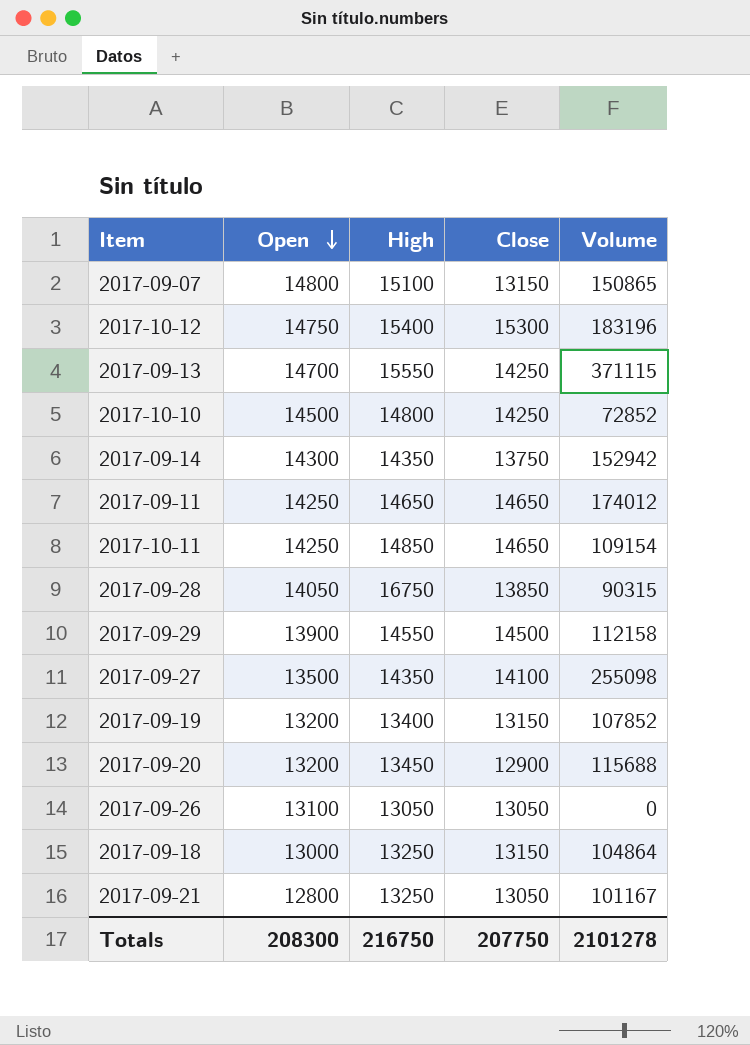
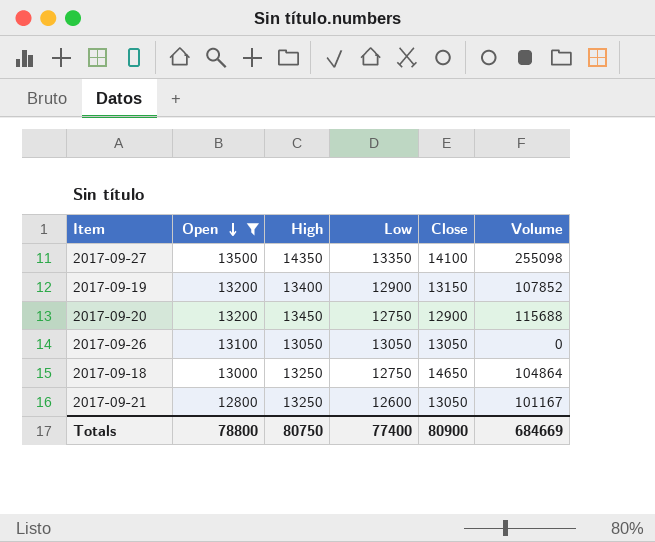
filter: none -> Open <= 13500
column Low | position: none -> 4
2017-09-18 | Close: 13150 -> 14650
Totals | Open: 208300 -> 78800
Totals | High: 216750 -> 80750
Totals | Close: 207750 -> 80900
Totals | Volume: 2101278 -> 684669

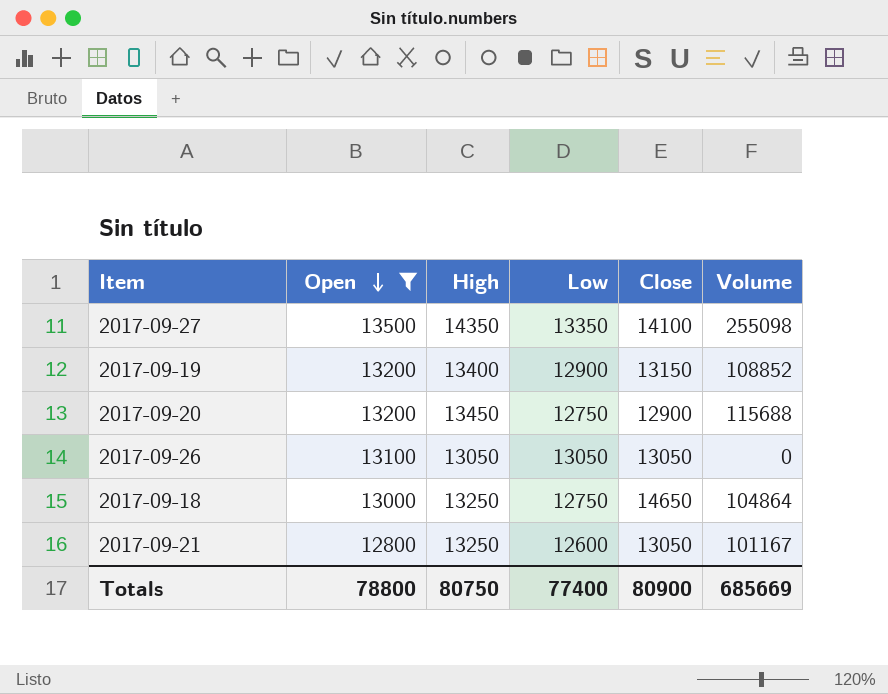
2017-09-19 | Volume: 107852 -> 108852
Totals | Volume: 684669 -> 685669

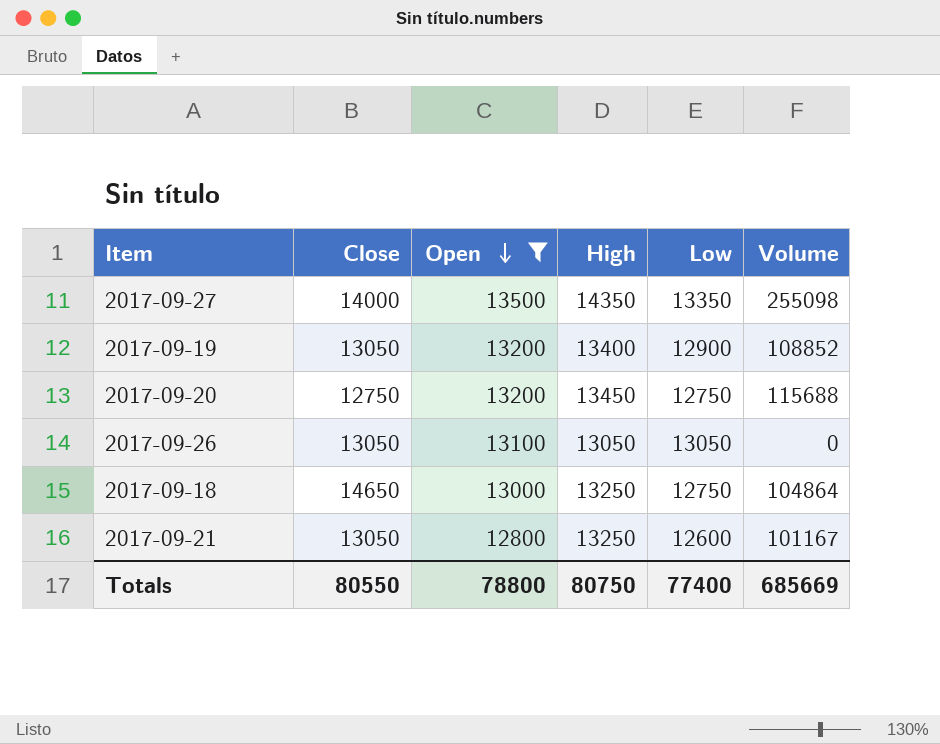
column Close | position: 5 -> 2
2017-09-27 | Close: 14100 -> 14000
2017-09-19 | Close: 13150 -> 13050
2017-09-20 | Close: 12900 -> 12750
Totals | Close: 80900 -> 80550

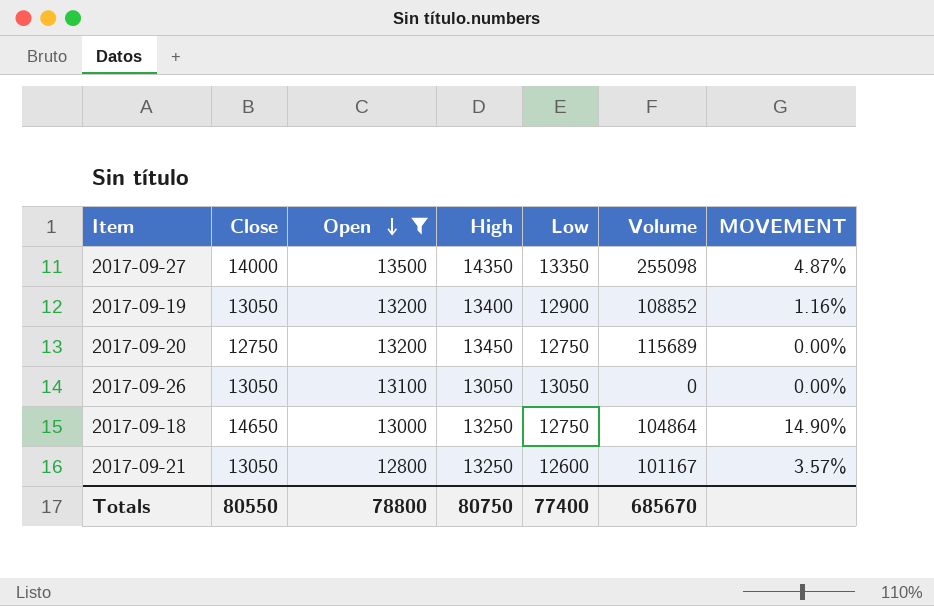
column MOVEMENT | formula: none -> ([Close] - [Low]) / [Low]
2017-09-20 | Volume: 115688 -> 115689
Totals | Volume: 685669 -> 685670

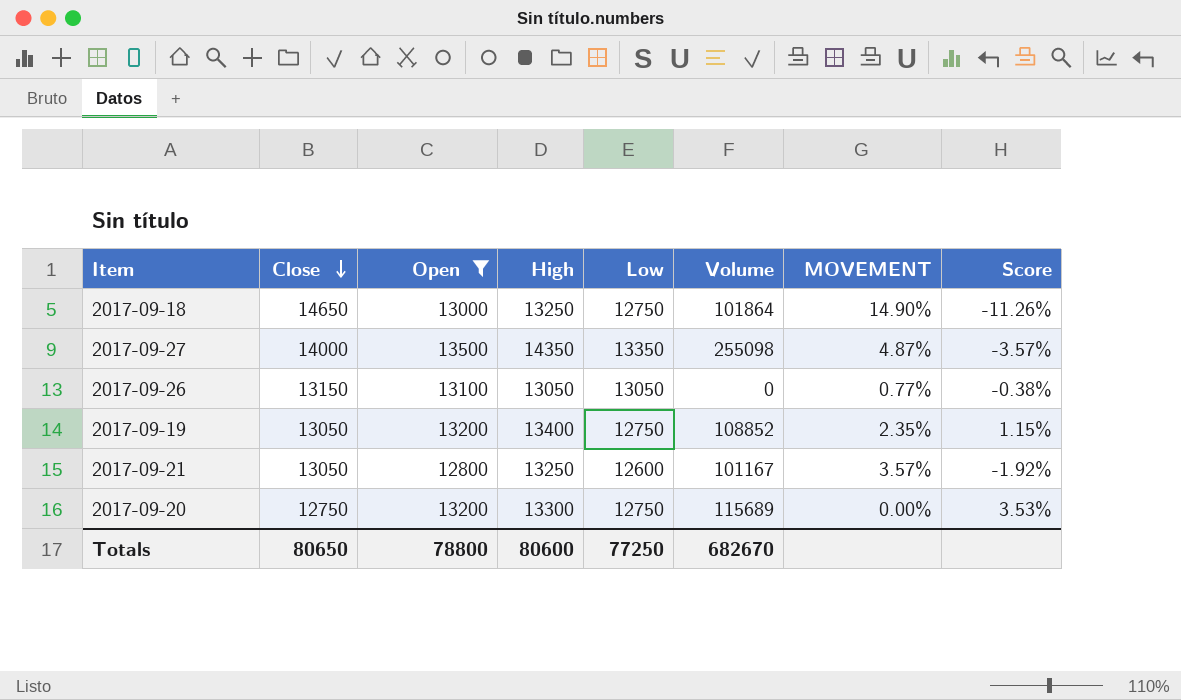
row order: Open descending -> Close descending
column Score | formula: none -> ([Open] - [Close]) / [Close]
2017-09-18 | Volume: 104864 -> 101864
2017-09-26 | Close: 13050 -> 13150
2017-09-26 | MOVEMENT: 0.00% -> 0.77%
2017-09-19 | Low: 12900 -> 12750
2017-09-19 | MOVEMENT: 1.16% -> 2.35%
2017-09-20 | High: 13450 -> 13300
Totals | Close: 80550 -> 80650
Totals | High: 80750 -> 80600
Totals | Low: 77400 -> 77250
Totals | Volume: 685670 -> 682670

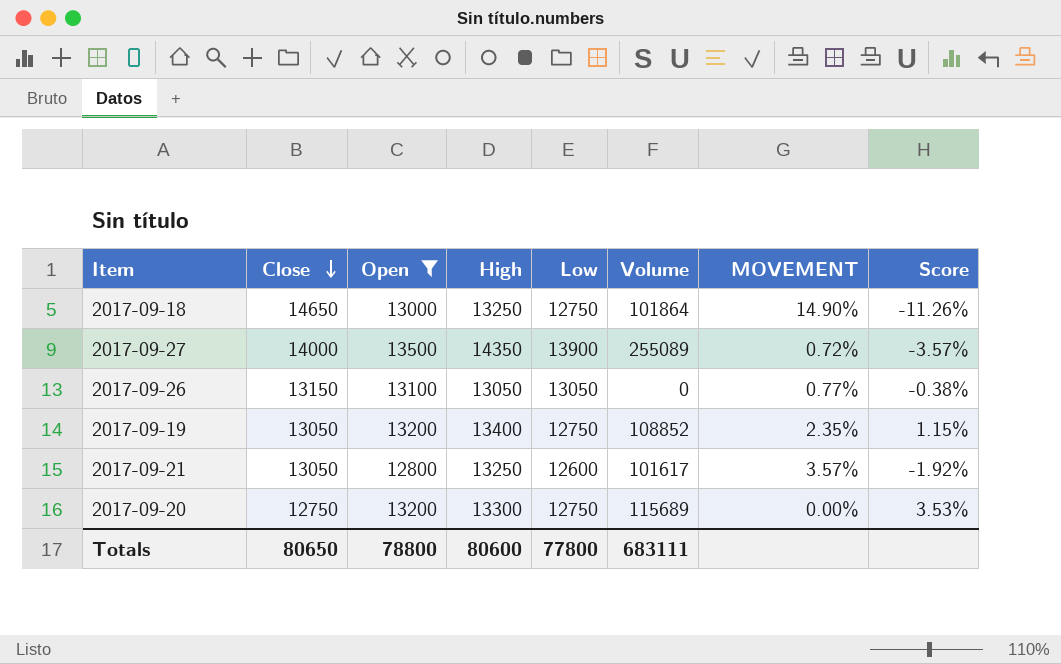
2017-09-27 | Low: 13350 -> 13900
2017-09-27 | Volume: 255098 -> 255089
2017-09-27 | MOVEMENT: 4.87% -> 0.72%
2017-09-21 | Volume: 101167 -> 101617
Totals | Low: 77250 -> 77800
Totals | Volume: 682670 -> 683111

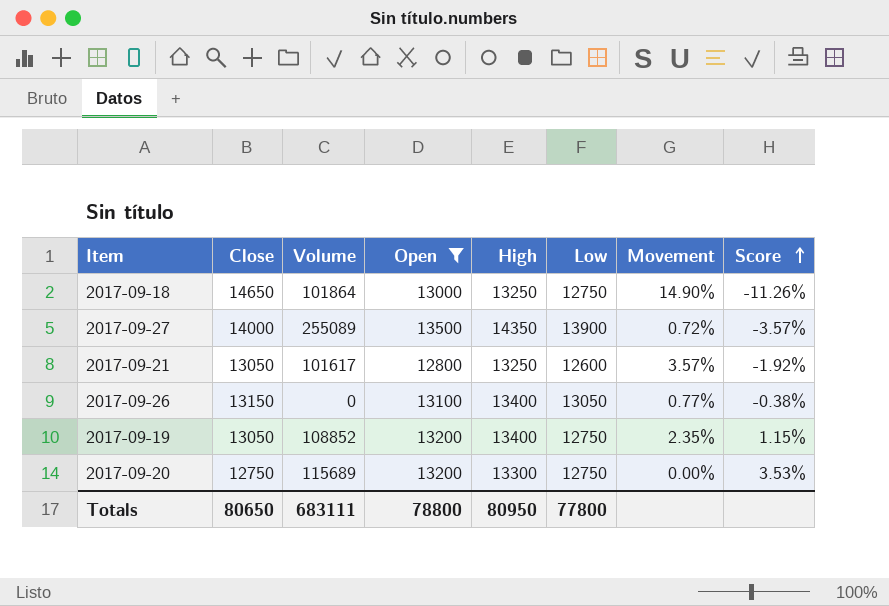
row order: Close descending -> Score ascending
column Volume | position: 6 -> 3
column name: MOVEMENT -> Movement
2017-09-26 | High: 13050 -> 13400
Totals | High: 80600 -> 80950

